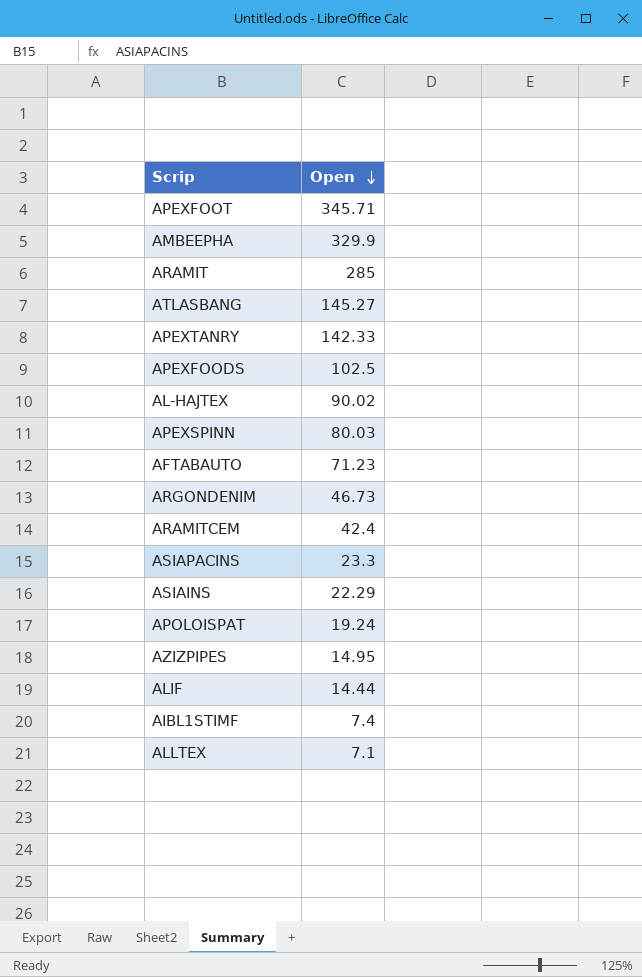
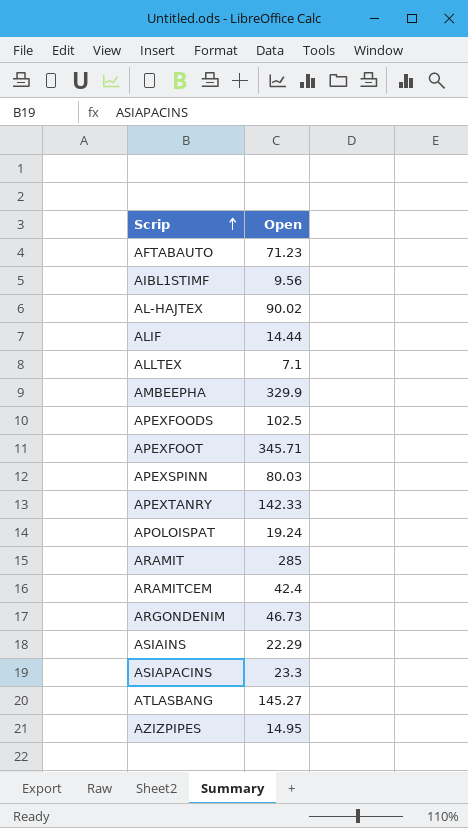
row order: Open descending -> Scrip ascending
AIBL1STIMF | Open: 7.4 -> 9.56

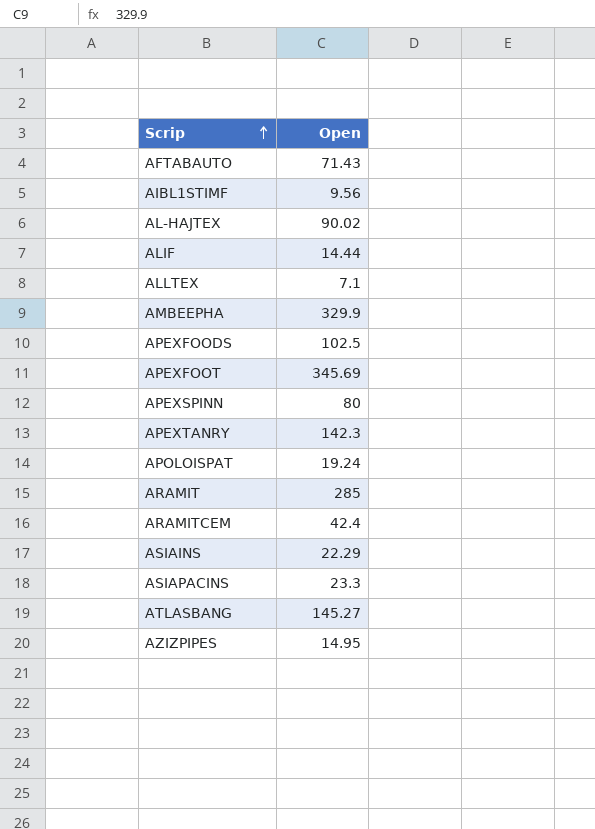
row ARGONDENIM: 46.73 -> none
AFTABAUTO | Open: 71.23 -> 71.43
APEXFOOT | Open: 345.71 -> 345.69
APEXSPINN | Open: 80.03 -> 80
APEXTANRY | Open: 142.33 -> 142.3

